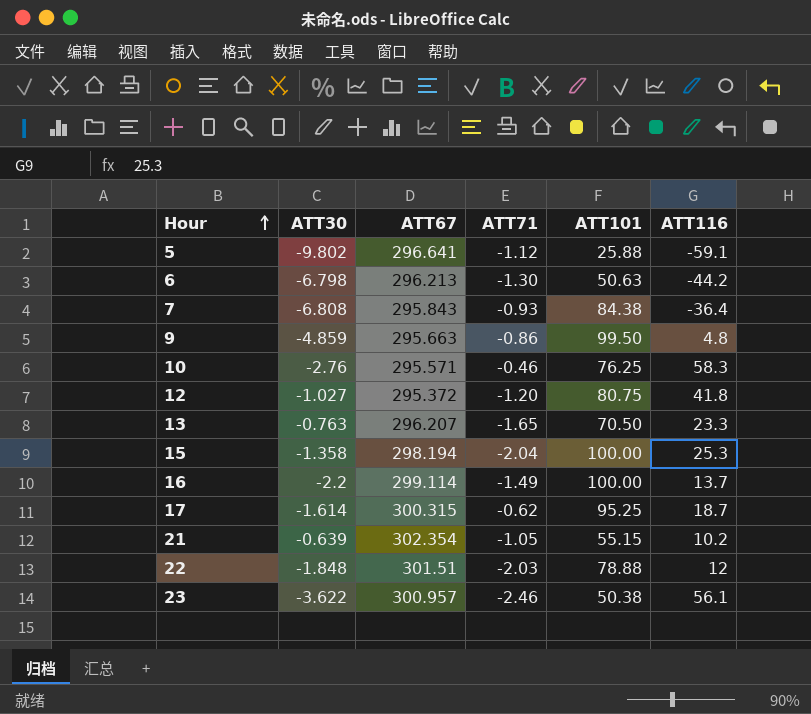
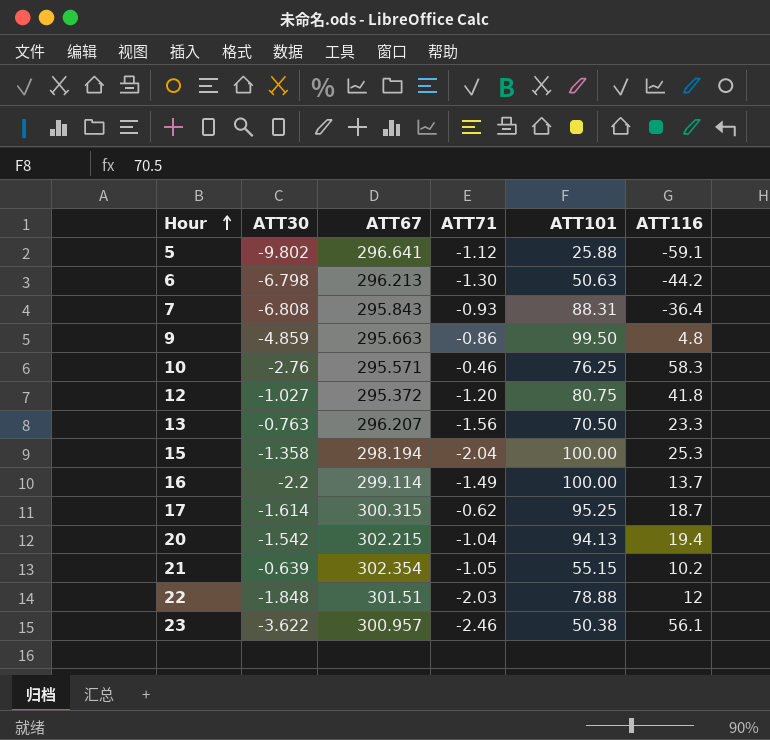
7 | ATT101: 84.38 -> 88.31
13 | ATT71: -1.65 -> -1.56
row 20: none -> -1.542 | 302.215 | -1.04 | 94.13 | 19.4

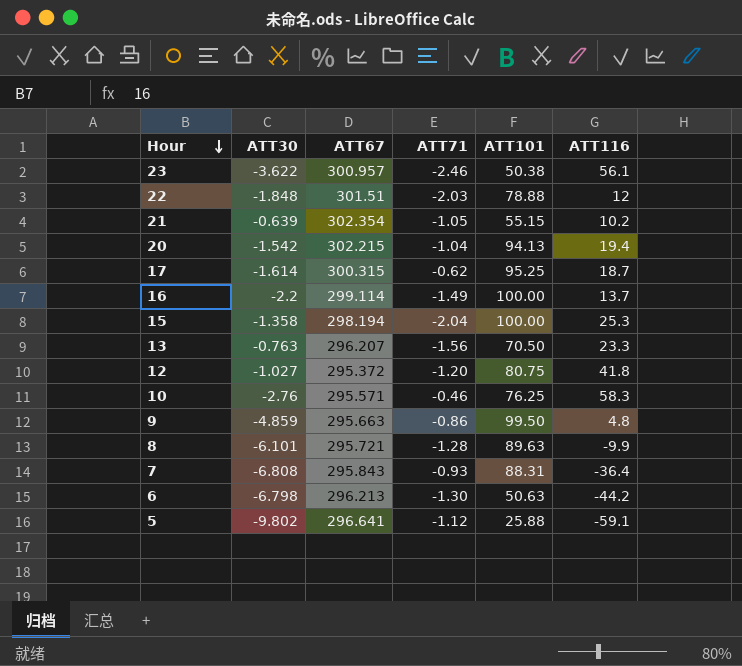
row order: Hour ascending -> Hour descending
row 8: none -> -6.101 | 295.721 | -1.28 | 89.63 | -9.9

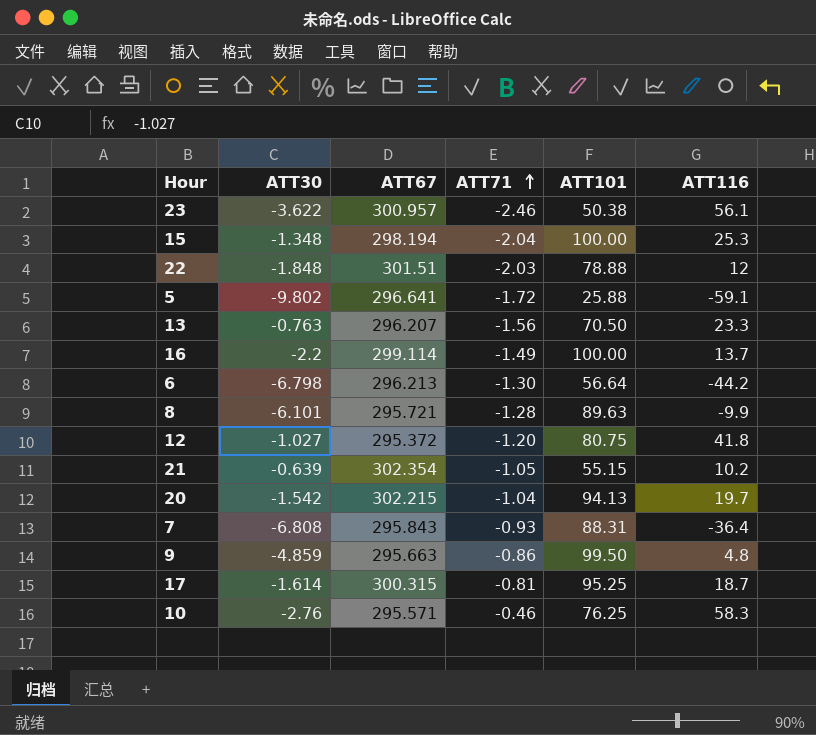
row order: Hour descending -> ATT71 ascending
15 | ATT30: -1.358 -> -1.348
5 | ATT71: -1.12 -> -1.72
6 | ATT101: 50.63 -> 56.64
20 | ATT116: 19.4 -> 19.7
17 | ATT71: -0.62 -> -0.81

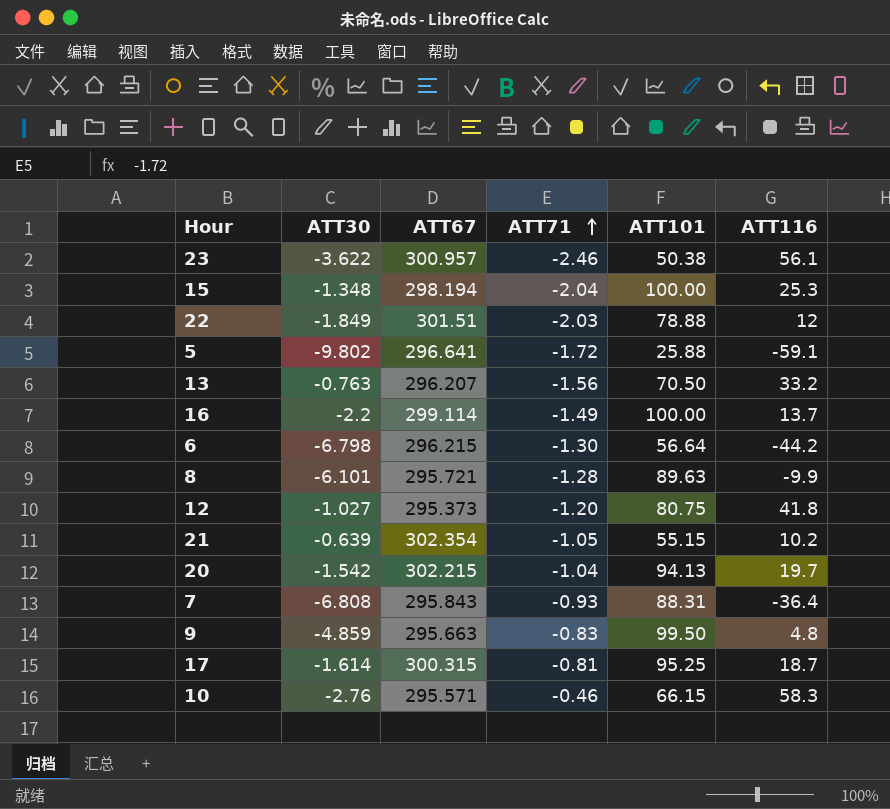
22 | ATT30: -1.848 -> -1.849
13 | ATT116: 23.3 -> 33.2
6 | ATT67: 296.213 -> 296.215
12 | ATT67: 295.372 -> 295.373
9 | ATT71: -0.86 -> -0.83
10 | ATT101: 76.25 -> 66.15

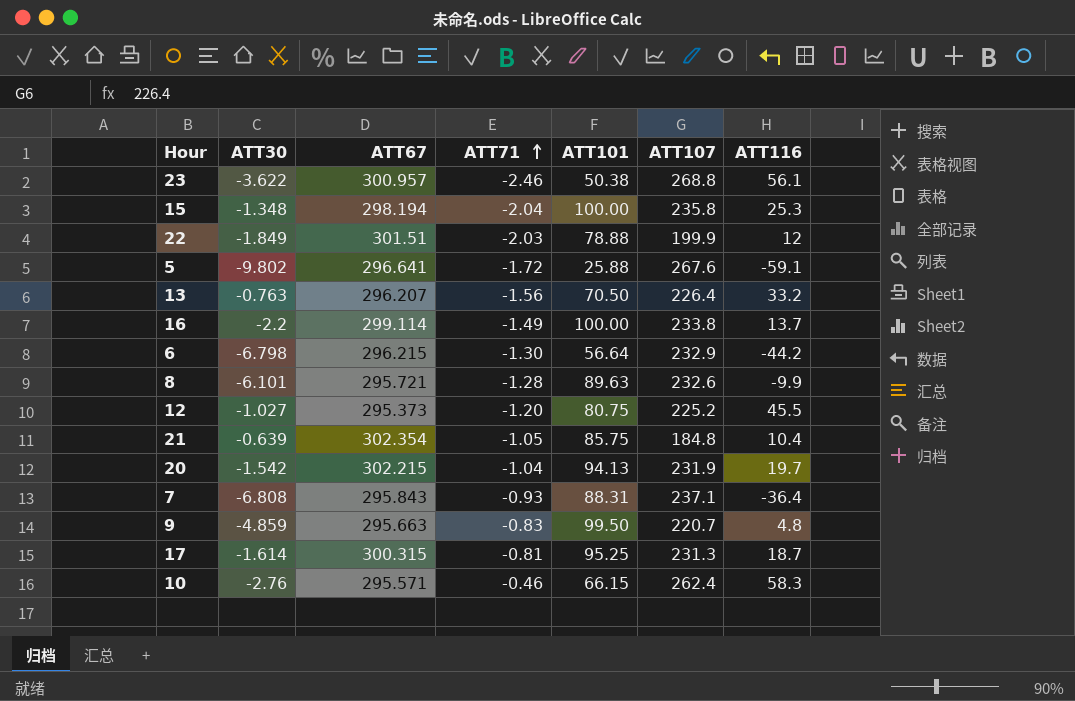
column ATT107 | position: none -> 6
12 | ATT116: 41.8 -> 45.5
21 | ATT101: 55.15 -> 85.75
21 | ATT116: 10.2 -> 10.4

